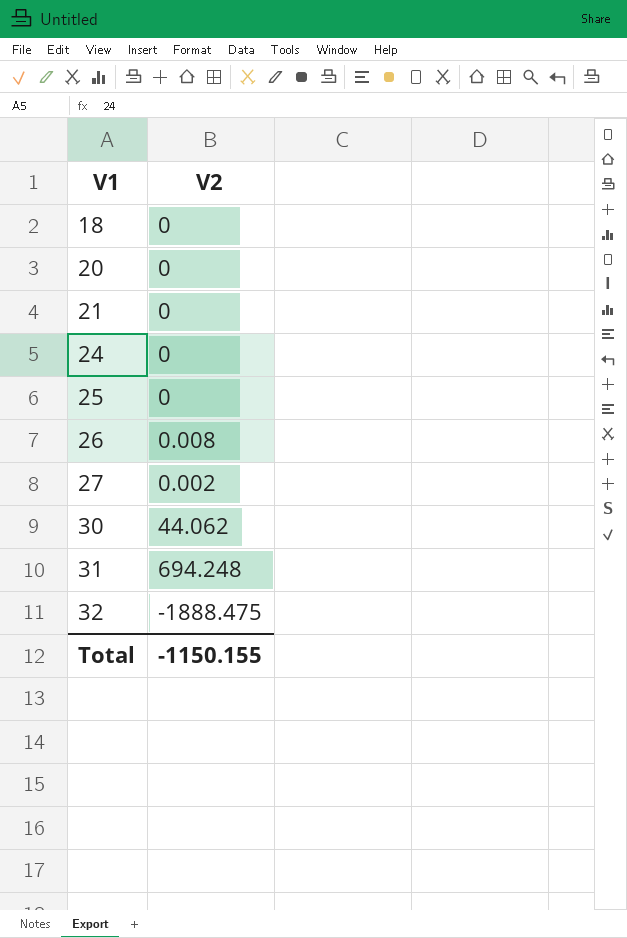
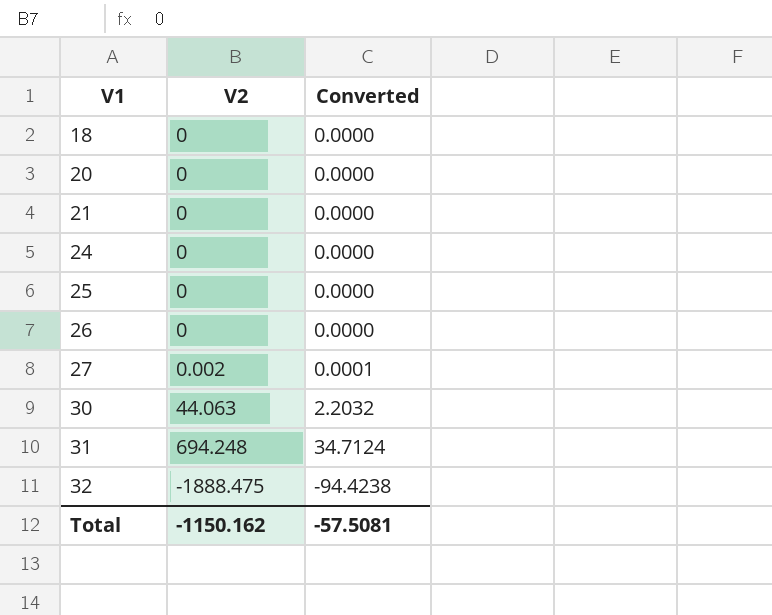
column Converted | formula: none -> [V2] * 0.05
26 | V2: 0.008 -> 0
30 | V2: 44.062 -> 44.063
Total | V2: -1150.155 -> -1150.162

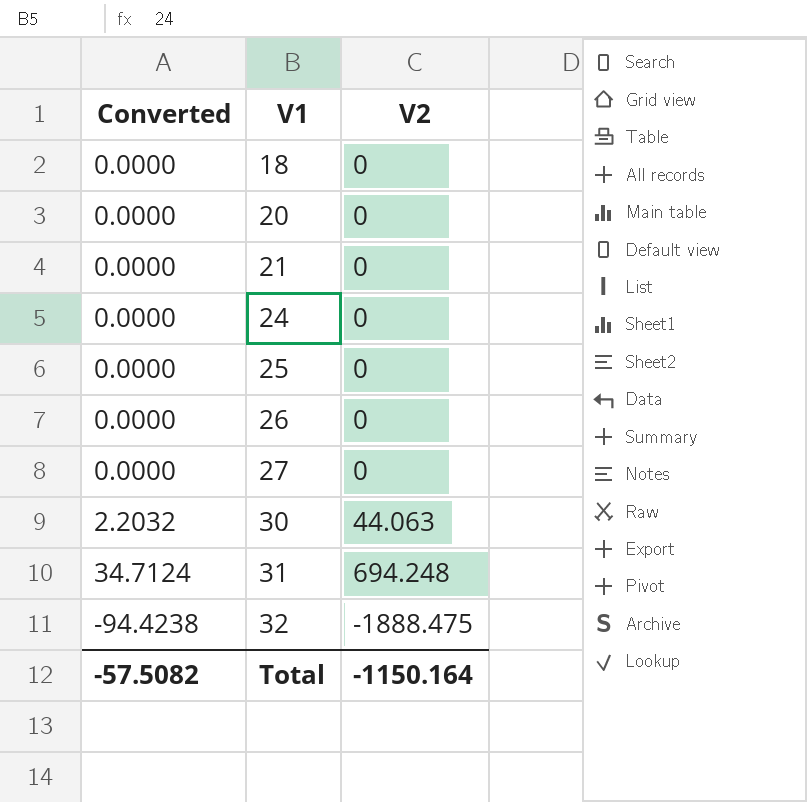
column Converted | position: 3 -> 1
27 | Converted: 0.0001 -> 0.0000
27 | V2: 0.002 -> 0
Total | Converted: -57.5081 -> -57.5082
Total | V2: -1150.162 -> -1150.164

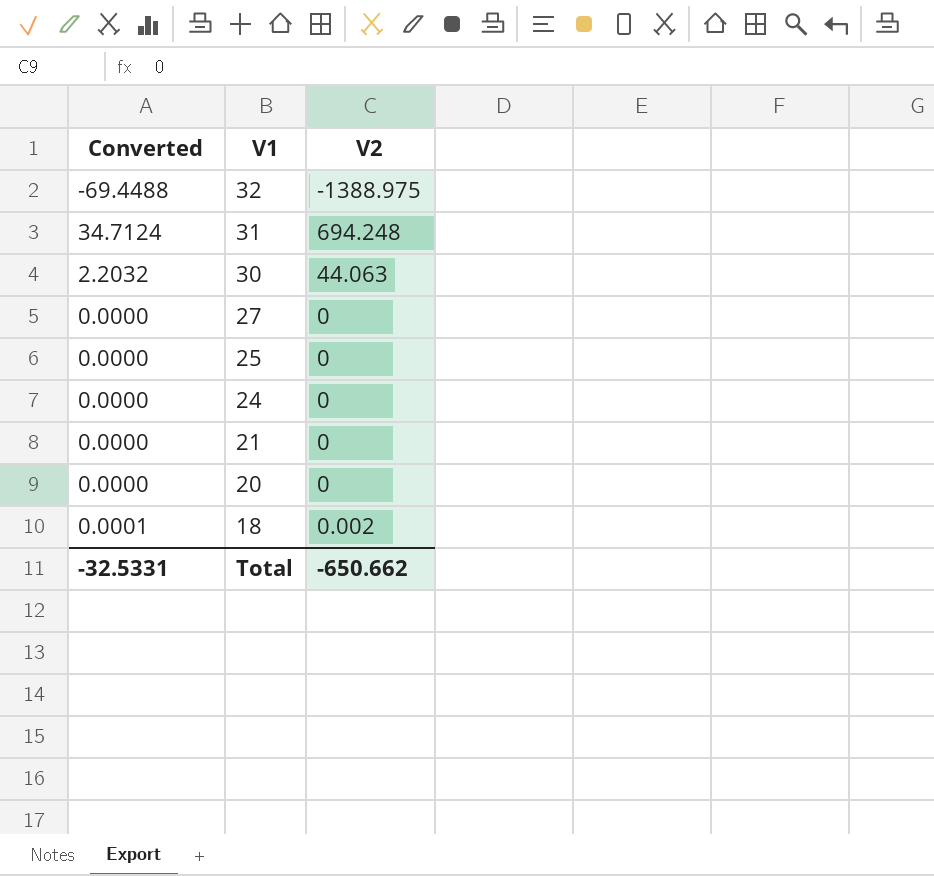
row order: V1 ascending -> V1 descending
row 26: 0.0000 | 0 -> none
32 | Converted: -94.4238 -> -69.4488
32 | V2: -1888.475 -> -1388.975
18 | Converted: 0.0000 -> 0.0001
18 | V2: 0 -> 0.002
Total | Converted: -57.5082 -> -32.5331
Total | V2: -1150.164 -> -650.662

